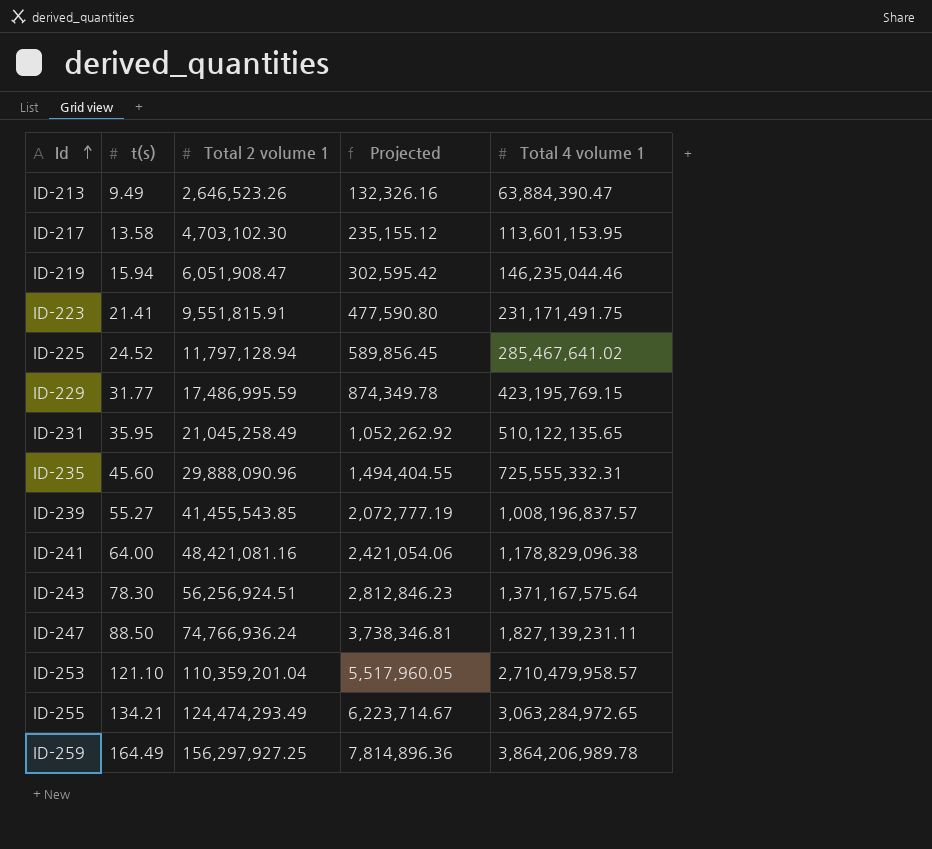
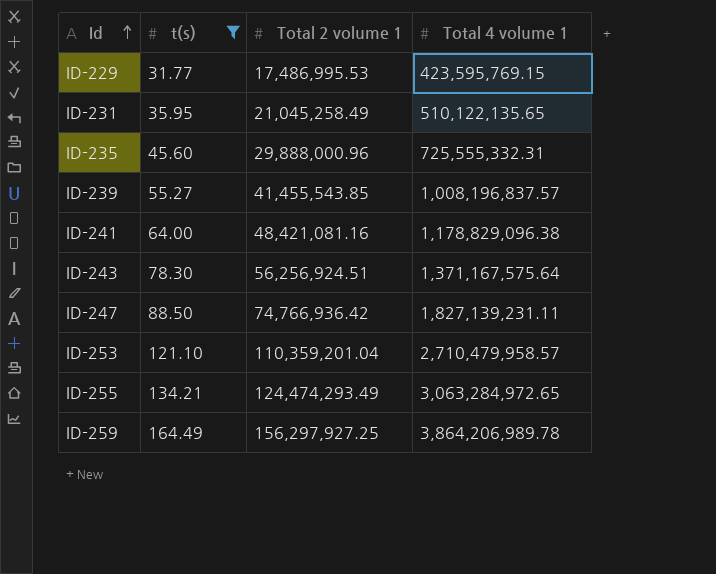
filter: none -> t(s) >= 31.77
column Projected | formula: [Total 2 volume 1] * 0.05 -> none
ID-229 | Total 2 volume 1: 17,486,995.59 -> 17,486,995.53
ID-229 | Total 4 volume 1: 423,195,769.15 -> 423,595,769.15
ID-235 | Total 2 volume 1: 29,888,090.96 -> 29,888,000.96
ID-247 | Total 2 volume 1: 74,766,936.24 -> 74,766,936.42

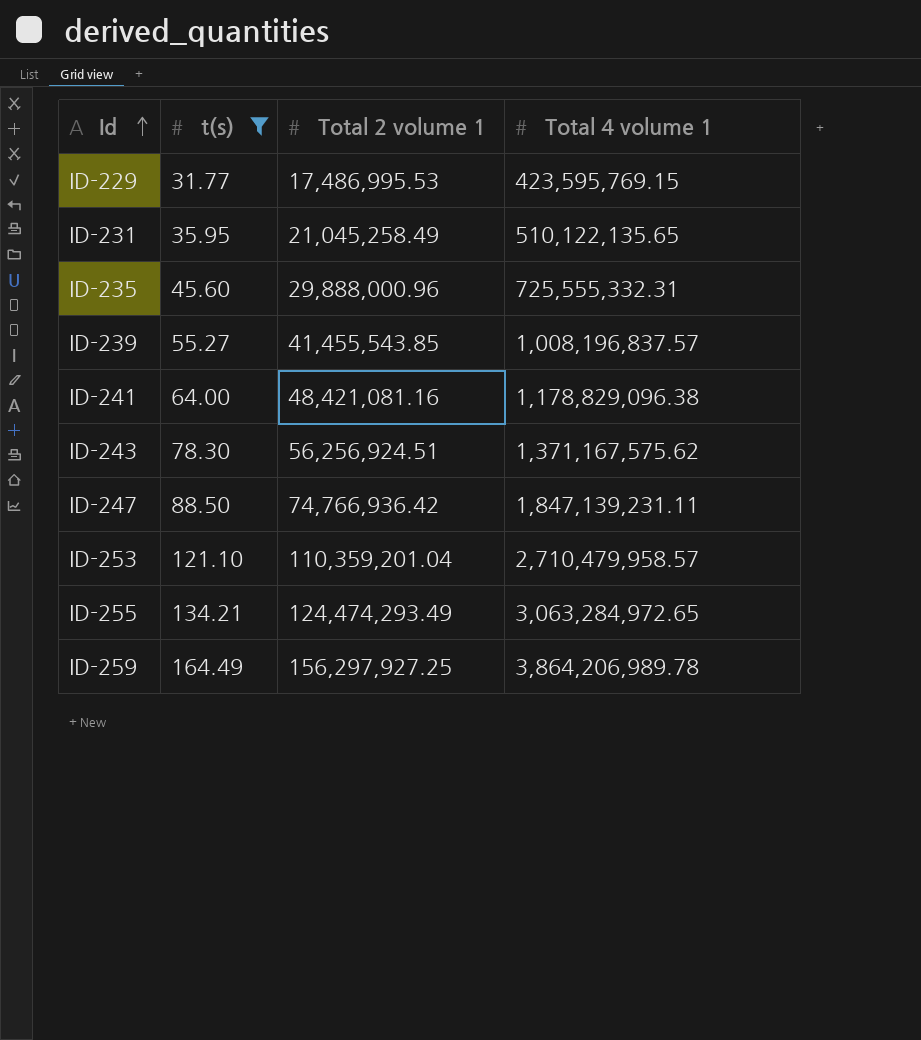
ID-243 | Total 4 volume 1: 1,371,167,575.64 -> 1,371,167,575.62
ID-247 | Total 4 volume 1: 1,827,139,231.11 -> 1,847,139,231.11

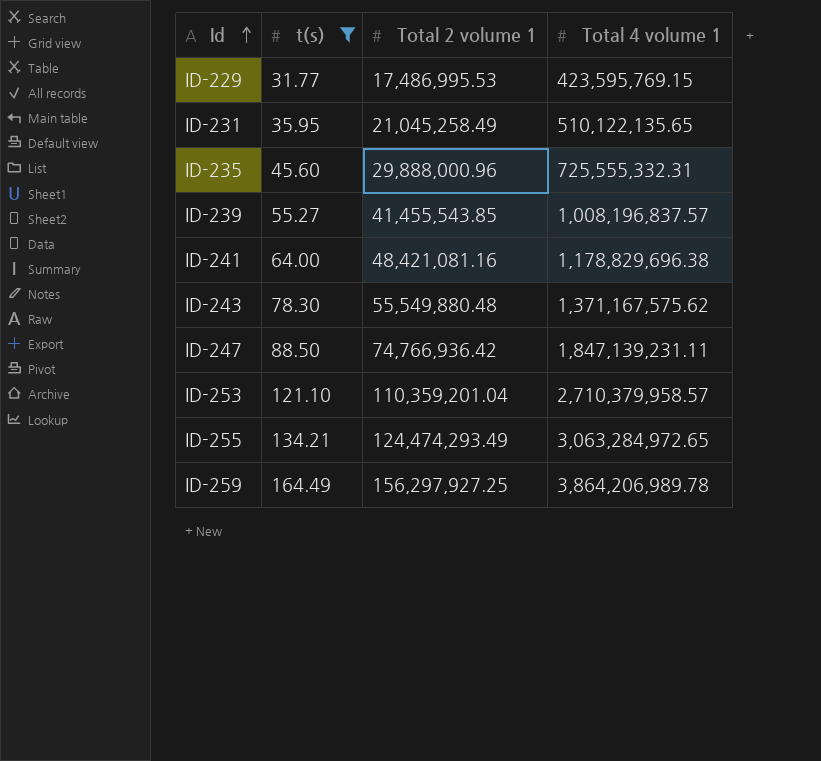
ID-241 | Total 4 volume 1: 1,178,829,096.38 -> 1,178,829,696.38
ID-243 | Total 2 volume 1: 56,256,924.51 -> 55,549,880.48
ID-253 | Total 4 volume 1: 2,710,479,958.57 -> 2,710,379,958.57

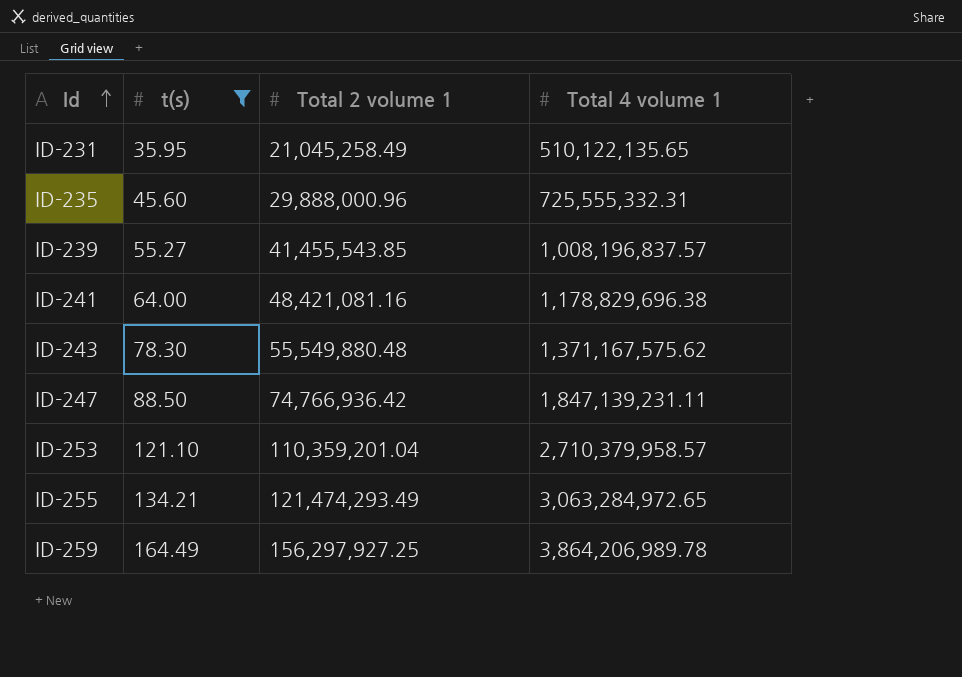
row ID-229: 31.77 | 17,486,995.53 | 423,595,769.15 -> none
ID-255 | Total 2 volume 1: 124,474,293.49 -> 121,474,293.49

